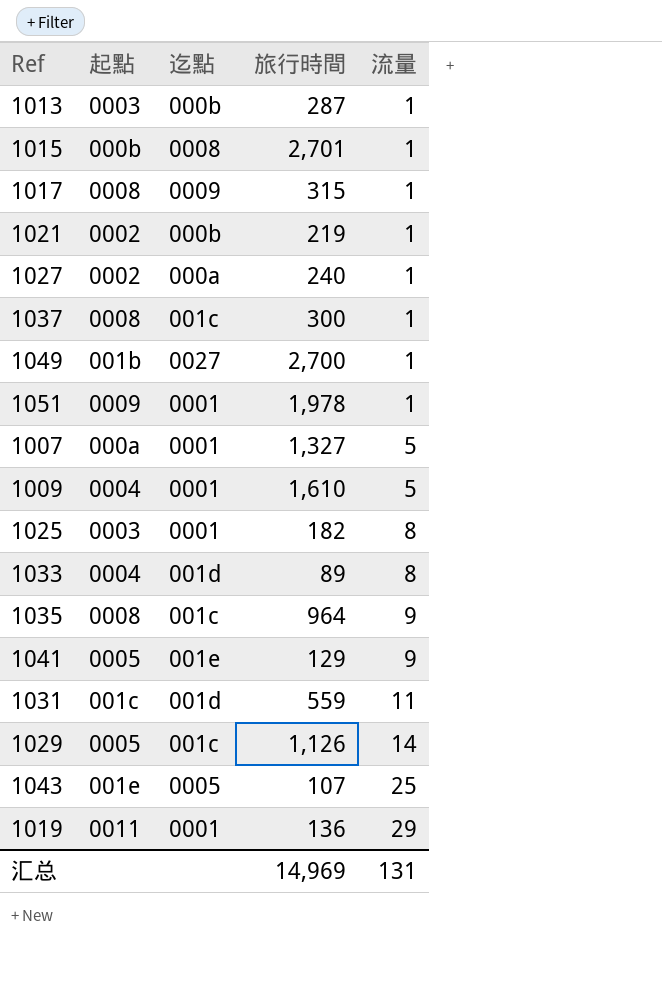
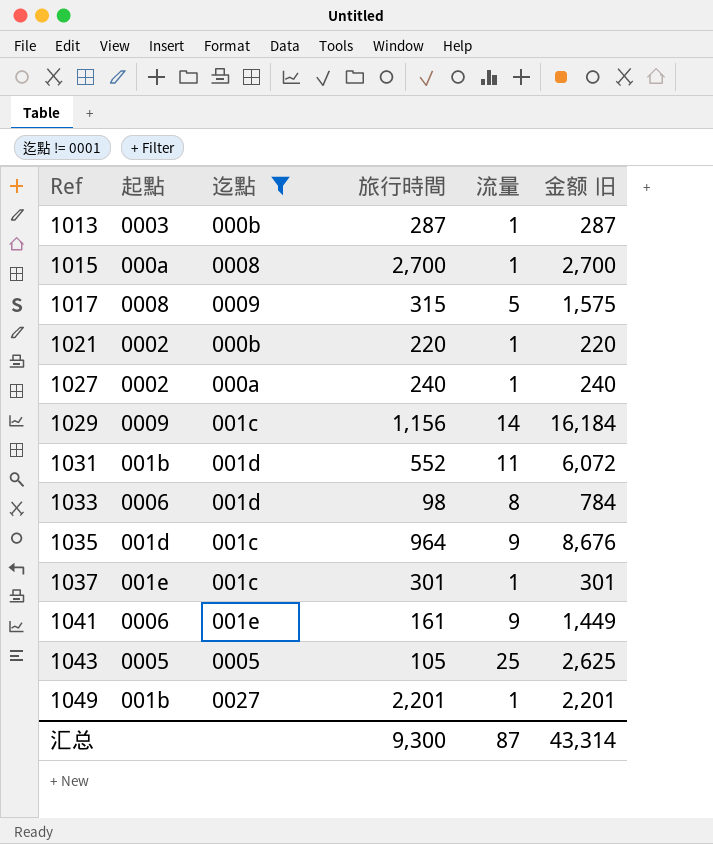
filter: none -> 迄點 != 0001
row order: 流量 ascending -> Ref ascending
column 金额 旧 | formula: none -> [旅行時間] * [流量]
1015 | 起點: 000b -> 000a
1015 | 旅行時間: 2,701 -> 2,700
1017 | 流量: 1 -> 5
1021 | 旅行時間: 219 -> 220
1029 | 起點: 0005 -> 0009
1029 | 旅行時間: 1,126 -> 1,156
1031 | 起點: 001c -> 001b
1031 | 旅行時間: 559 -> 552
1033 | 起點: 0004 -> 0006
1033 | 旅行時間: 89 -> 98
1035 | 起點: 0008 -> 001d
1037 | 起點: 0008 -> 001e
1037 | 旅行時間: 300 -> 301
1041 | 起點: 0005 -> 0006
1041 | 旅行時間: 129 -> 161
1043 | 起點: 001e -> 0005
1043 | 旅行時間: 107 -> 105
1049 | 旅行時間: 2,700 -> 2,201
汇总 | 旅行時間: 14,969 -> 9,300
汇总 | 流量: 131 -> 87

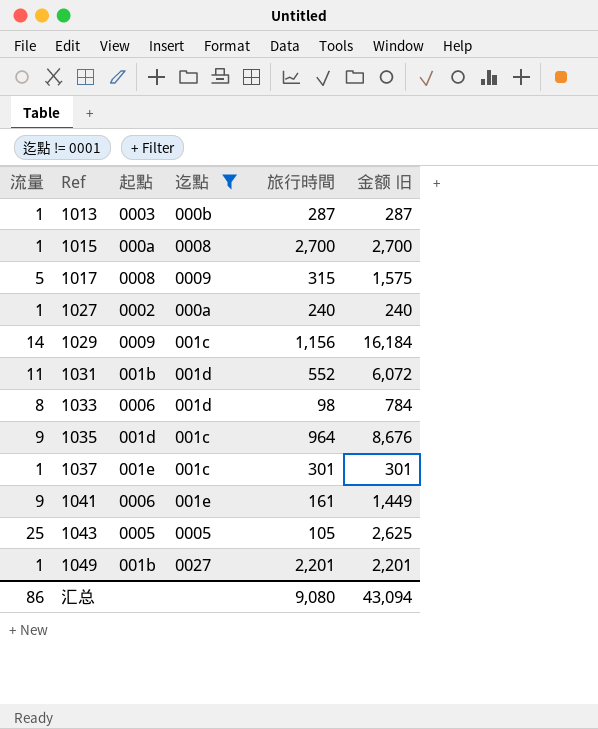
column 流量 | position: 5 -> 1
row 1021: 0002 | 000b | 220 | 1 | 220 -> none
汇总 | 流量: 87 -> 86
汇总 | 旅行時間: 9,300 -> 9,080
汇总 | 金额 旧: 43,314 -> 43,094

